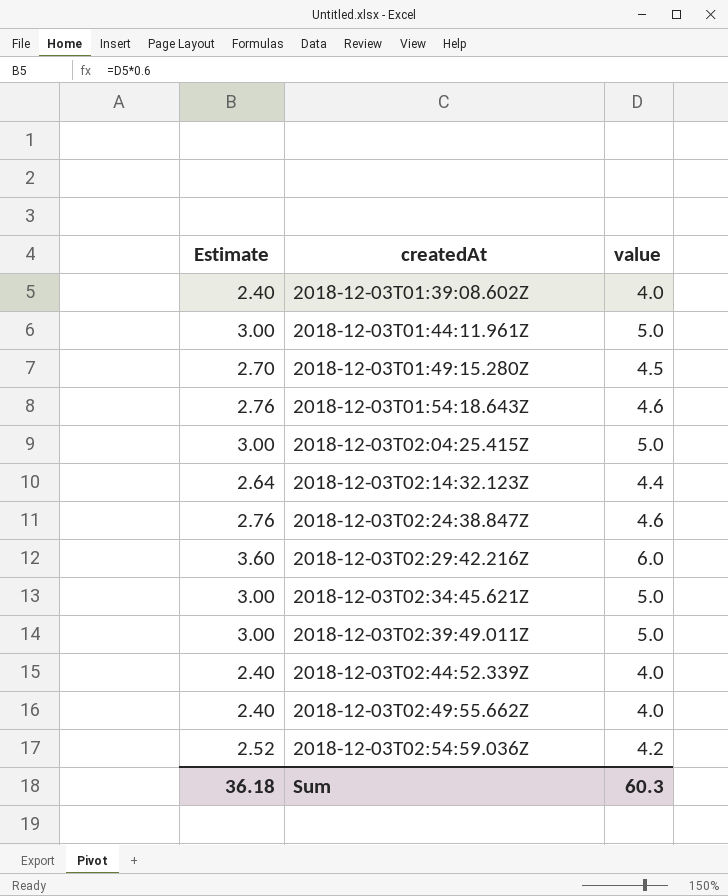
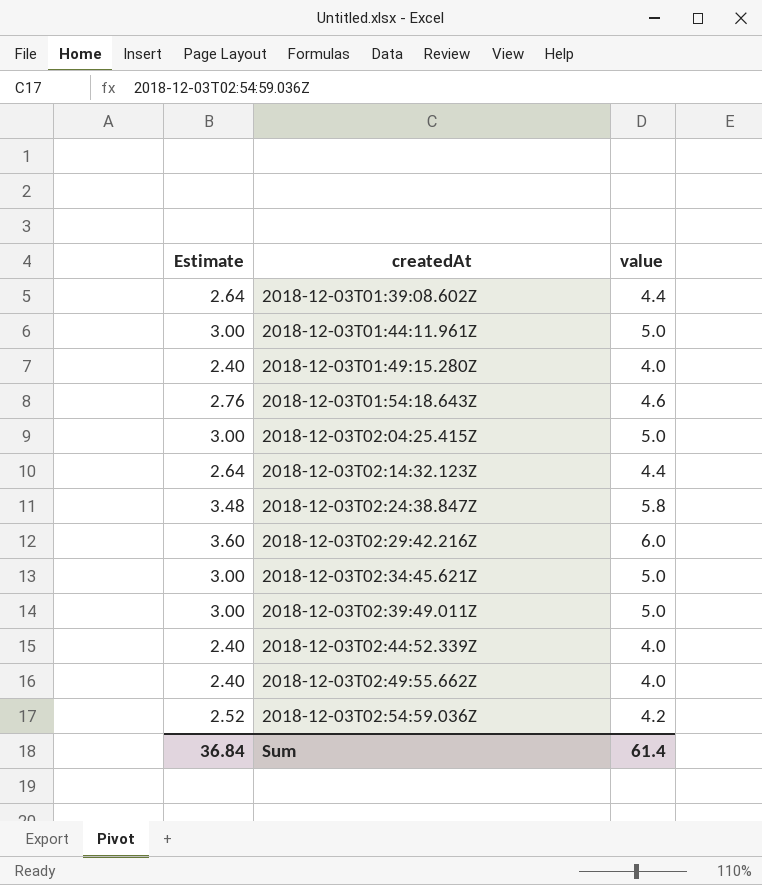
2018-12-03T01:39:08.602Z | Estimate: 2.40 -> 2.64
2018-12-03T01:39:08.602Z | value: 4.0 -> 4.4
2018-12-03T01:49:15.280Z | Estimate: 2.70 -> 2.40
2018-12-03T01:49:15.280Z | value: 4.5 -> 4.0
2018-12-03T02:24:38.847Z | Estimate: 2.76 -> 3.48
2018-12-03T02:24:38.847Z | value: 4.6 -> 5.8
Sum | Estimate: 36.18 -> 36.84
Sum | value: 60.3 -> 61.4

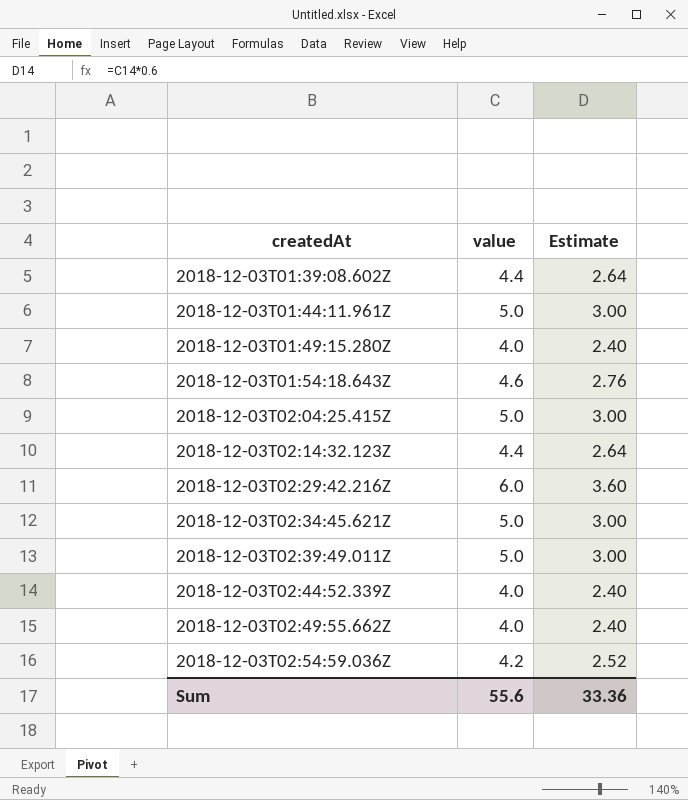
column Estimate | position: 1 -> 3
row 2018-12-03T02:24:38.847Z: 3.48 | 5.8 -> none
Sum | value: 61.4 -> 55.6
Sum | Estimate: 36.84 -> 33.36

